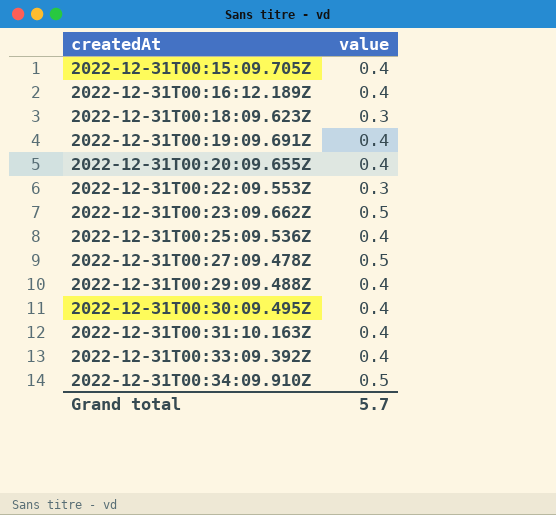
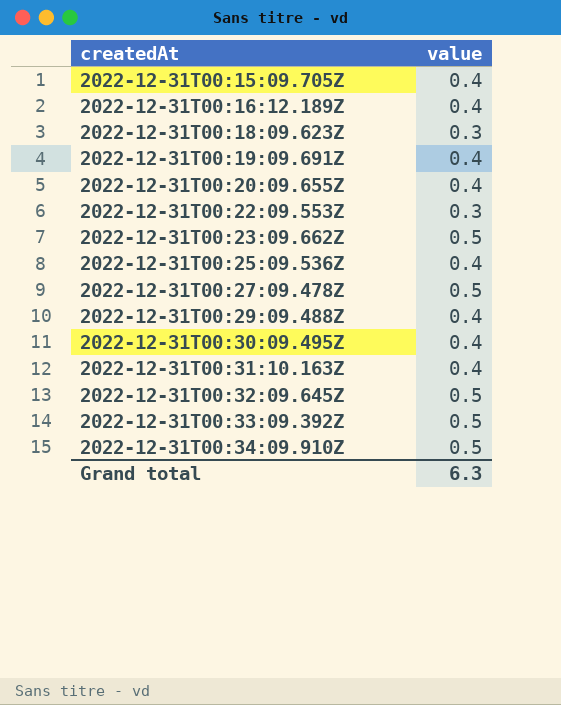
row 2022-12-31T00:32:09.645Z: none -> 0.5
2022-12-31T00:33:09.392Z | value: 0.4 -> 0.5
Grand total | value: 5.7 -> 6.3

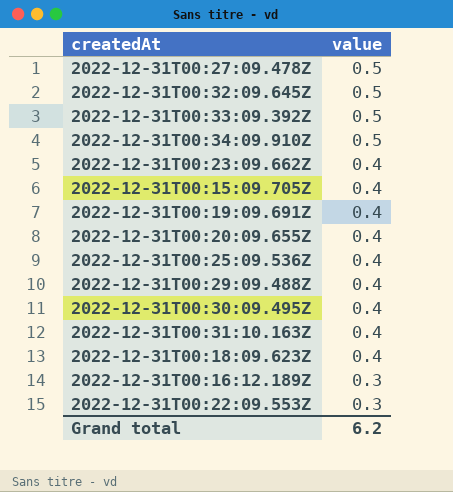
row order: createdAt ascending -> value descending
2022-12-31T00:23:09.662Z | value: 0.5 -> 0.4
2022-12-31T00:18:09.623Z | value: 0.3 -> 0.4
2022-12-31T00:16:12.189Z | value: 0.4 -> 0.3
Grand total | value: 6.3 -> 6.2

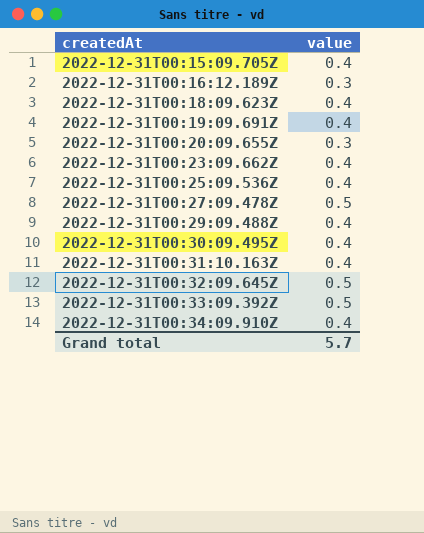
row order: value descending -> createdAt ascending
row 2022-12-31T00:22:09.553Z: 0.3 -> none
2022-12-31T00:20:09.655Z | value: 0.4 -> 0.3
2022-12-31T00:34:09.910Z | value: 0.5 -> 0.4
Grand total | value: 6.2 -> 5.7

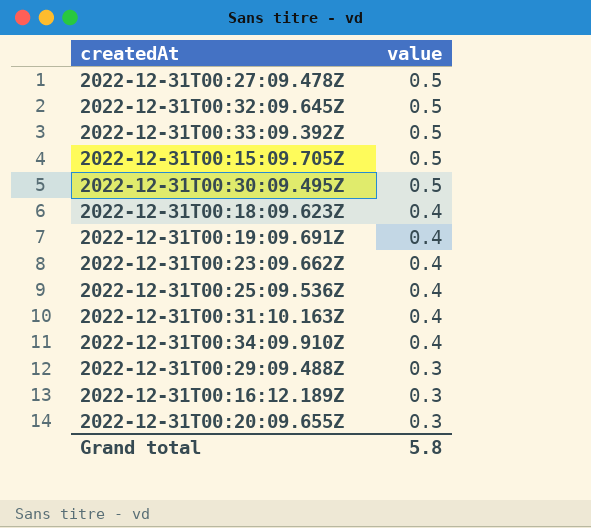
row order: createdAt ascending -> value descending
2022-12-31T00:15:09.705Z | value: 0.4 -> 0.5
2022-12-31T00:30:09.495Z | value: 0.4 -> 0.5
2022-12-31T00:29:09.488Z | value: 0.4 -> 0.3
Grand total | value: 5.7 -> 5.8

